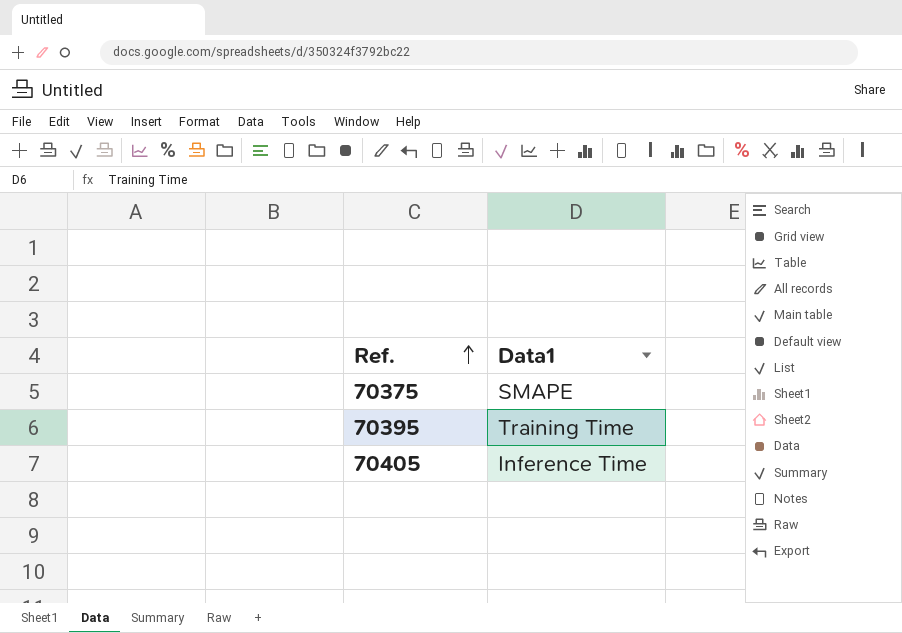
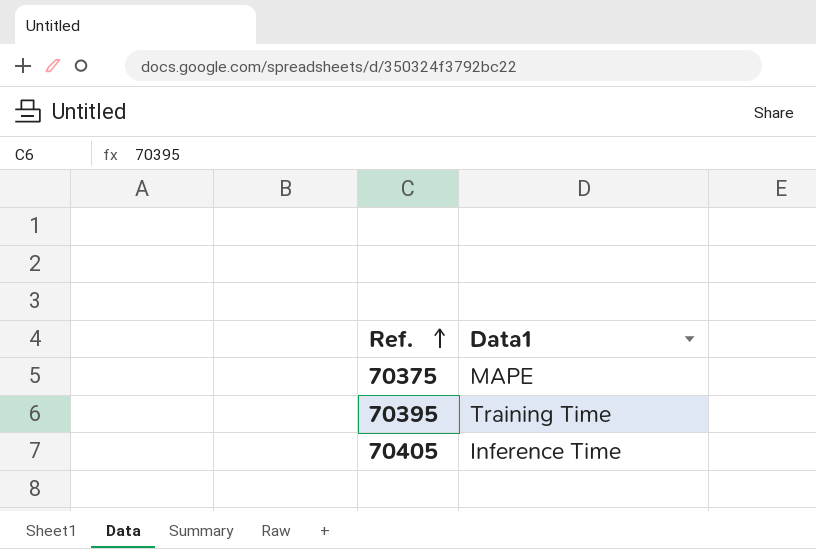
70375 | Data1: SMAPE -> MAPE

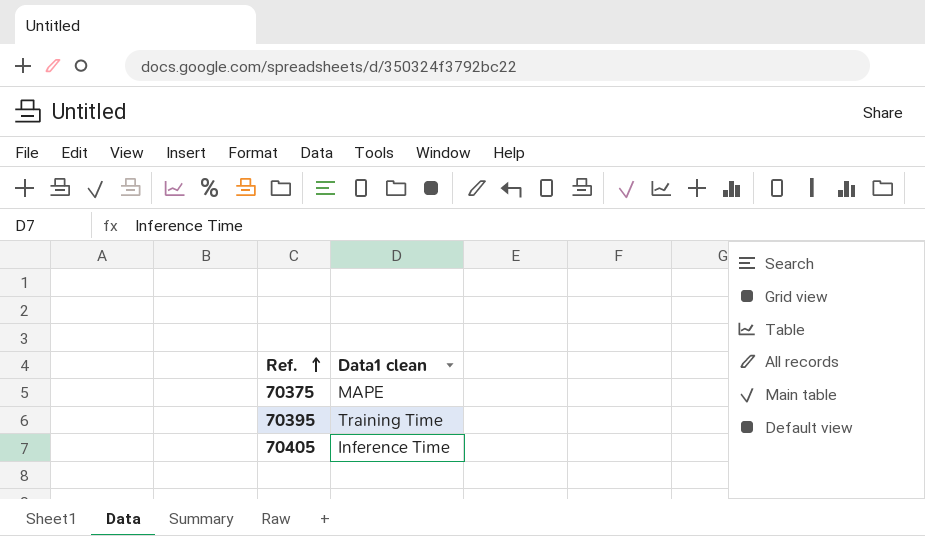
column name: Data1 -> Data1 clean

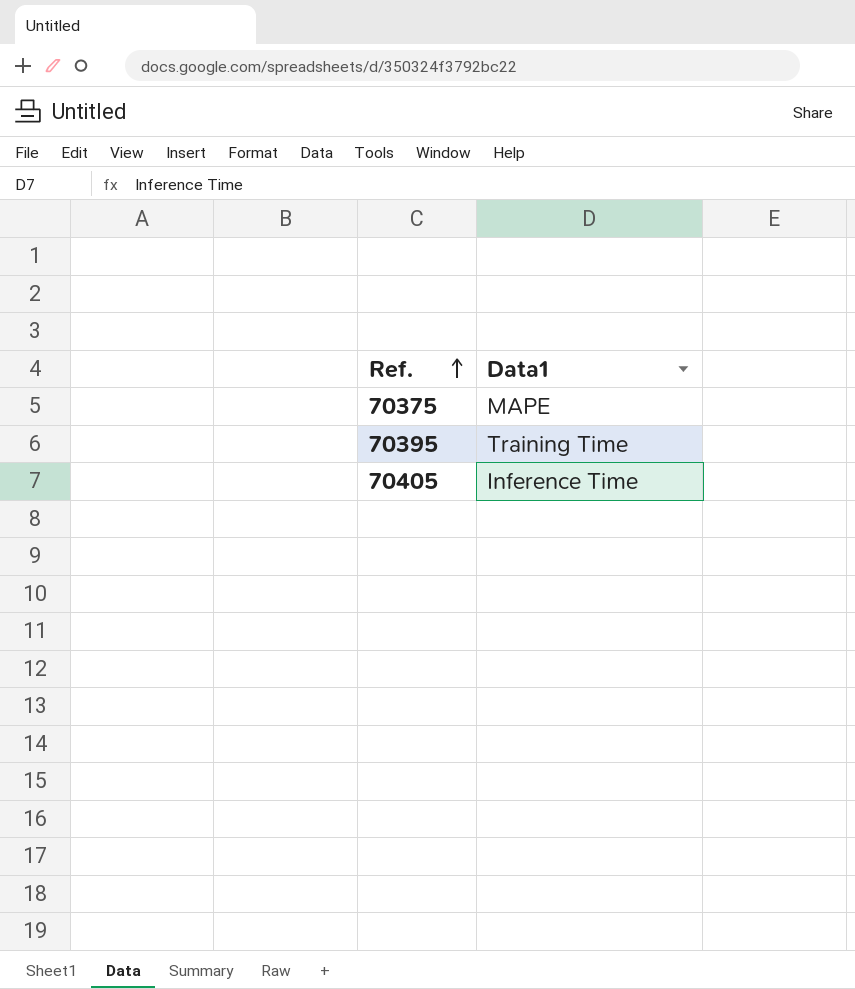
column name: Data1 clean -> Data1

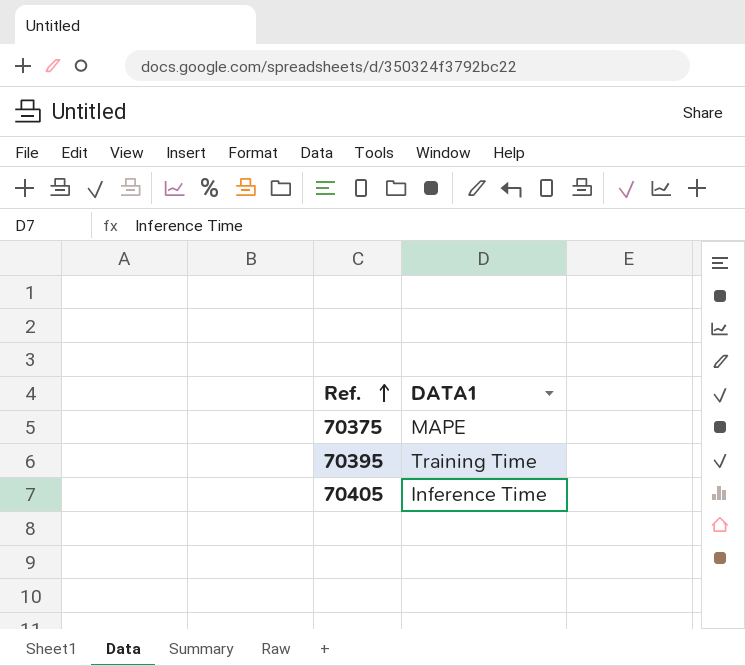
column name: Data1 -> DATA1

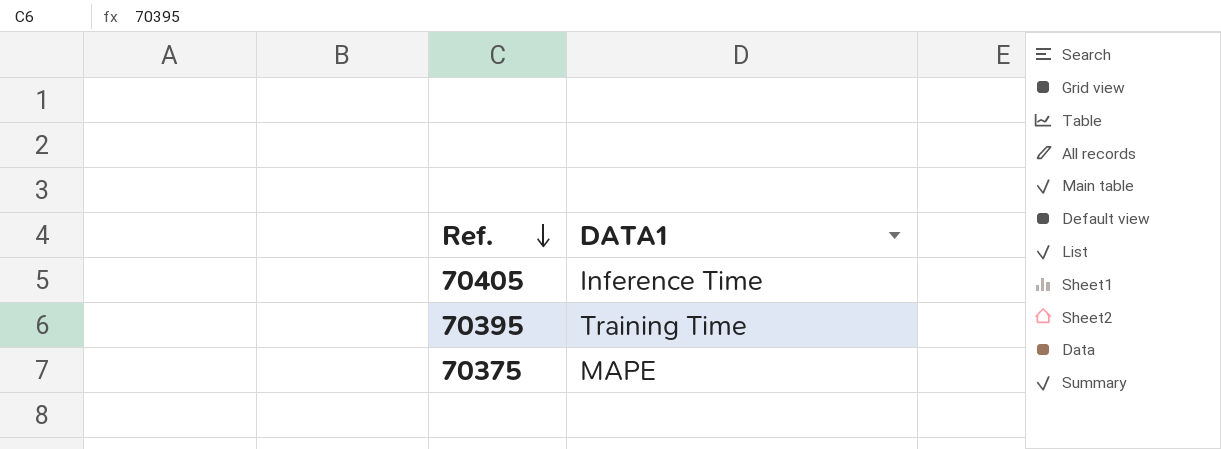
row order: Ref. ascending -> Ref. descending

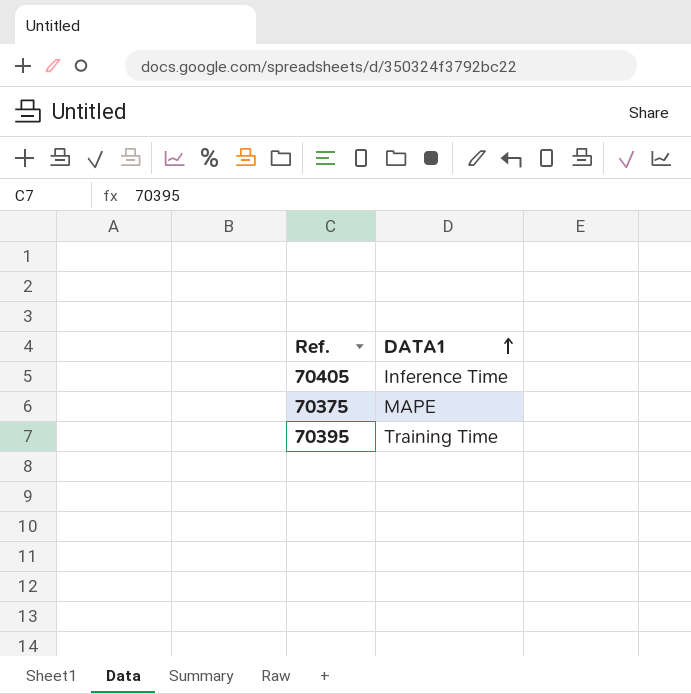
row order: Ref. descending -> DATA1 ascending

